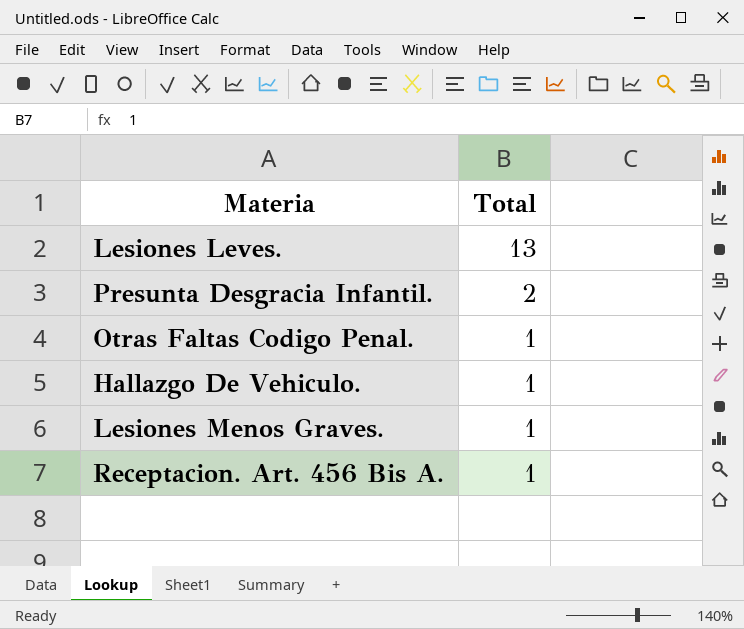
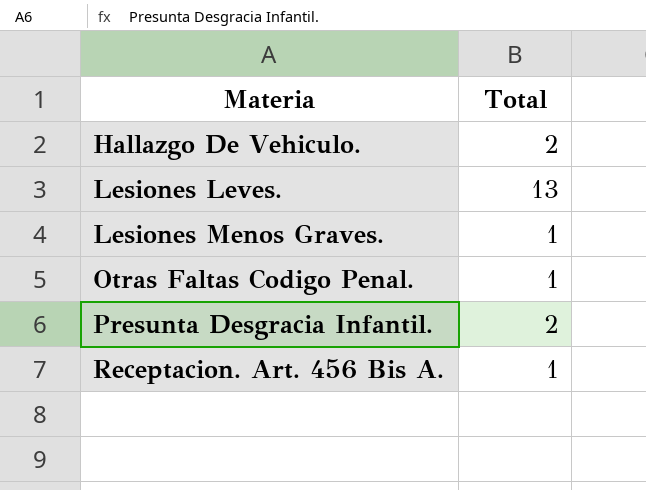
row order: Total descending -> Materia ascending
Hallazgo De Vehiculo. | Total: 1 -> 2

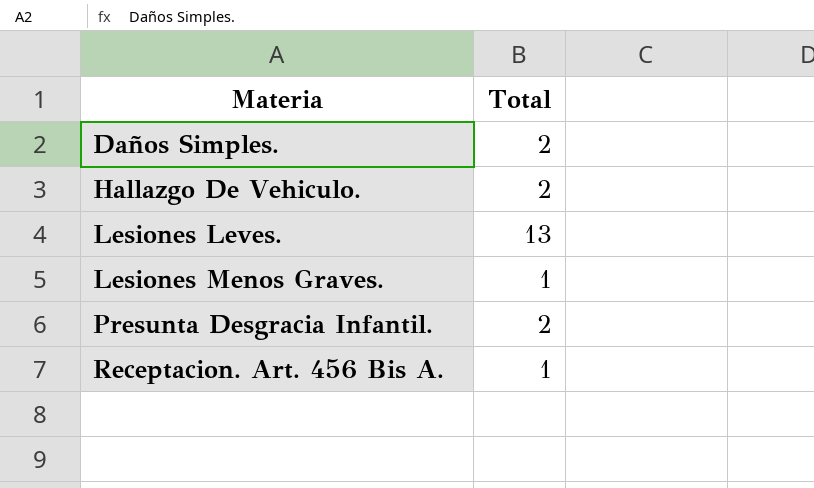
row Otras Faltas Codigo Penal.: 1 -> none
row Daños Simples.: none -> 2

